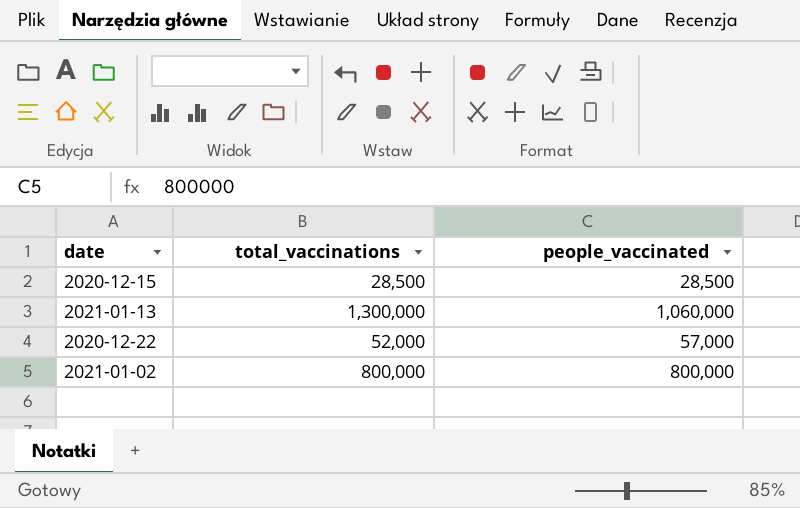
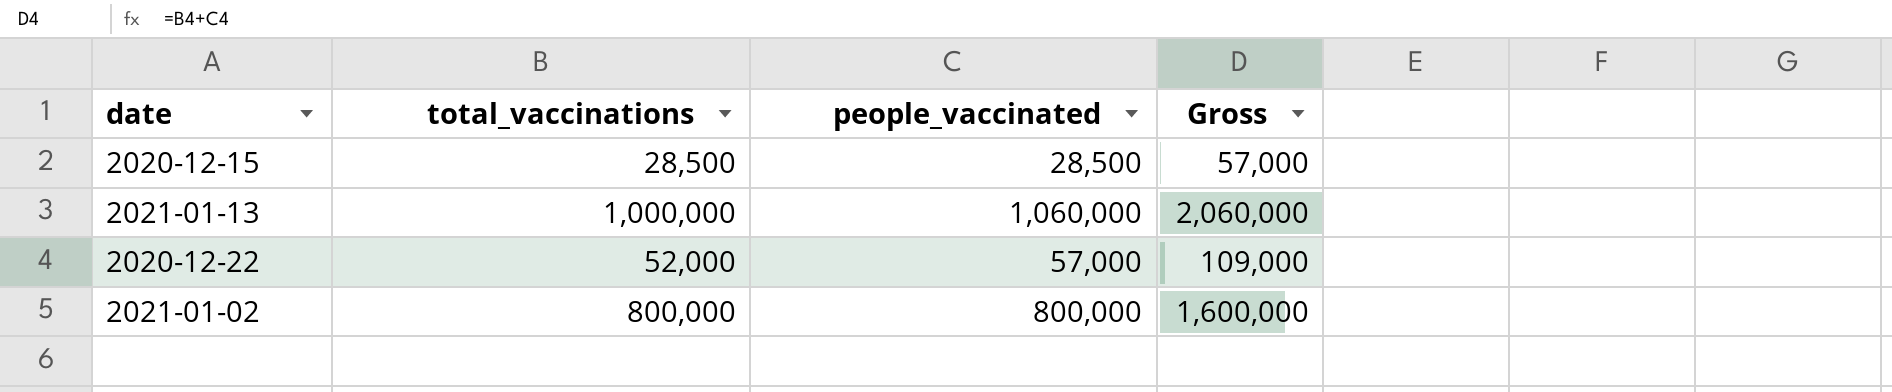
column Gross | formula: none -> [total_vaccinations] + [people_vaccinated]
2021-01-13 | total_vaccinations: 1,300,000 -> 1,000,000

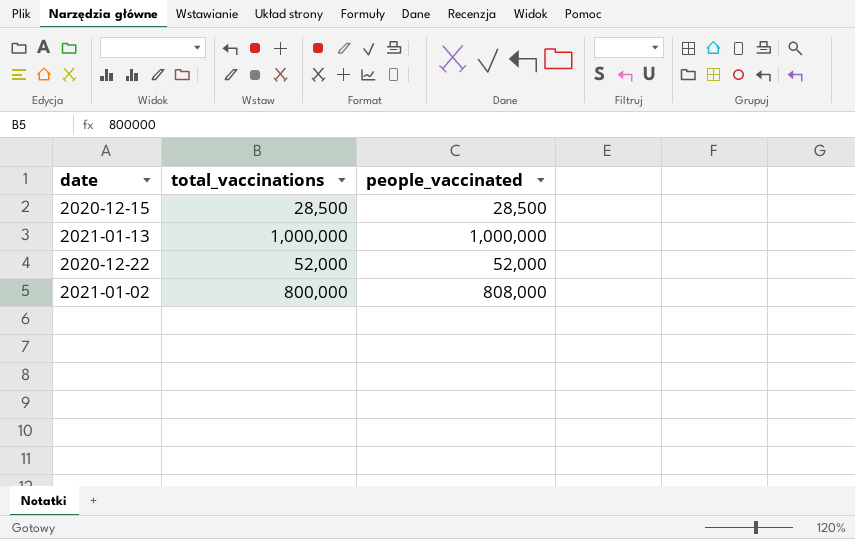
column Gross | formula: [total_vaccinations] + [people_vaccinated] -> none
2021-01-13 | people_vaccinated: 1,060,000 -> 1,000,000
2020-12-22 | people_vaccinated: 57,000 -> 52,000
2021-01-02 | people_vaccinated: 800,000 -> 808,000

